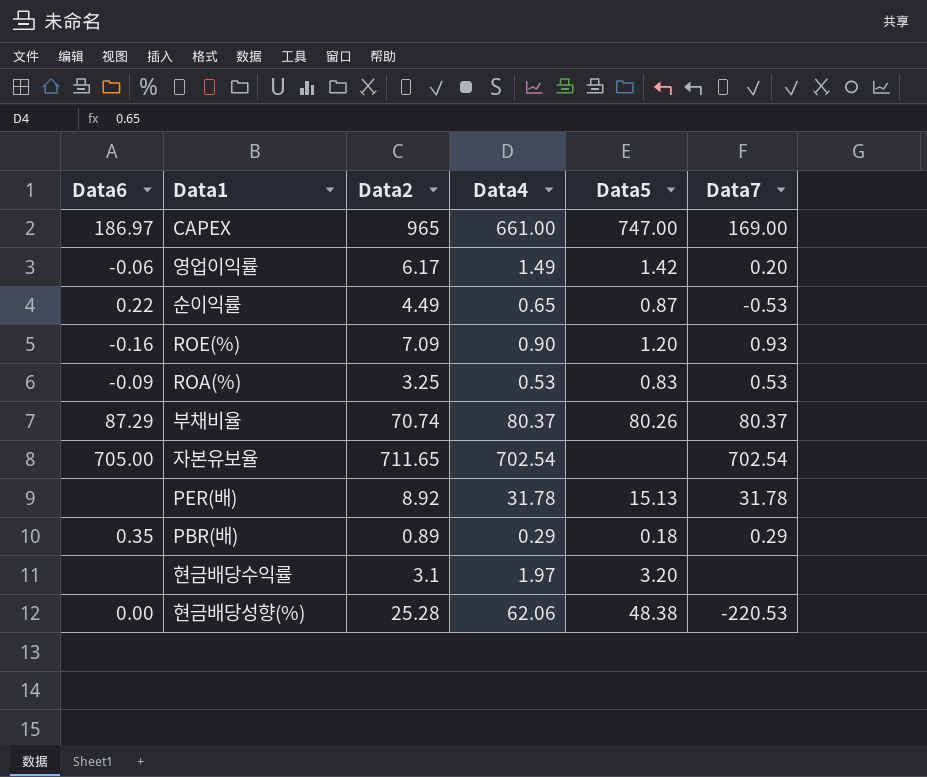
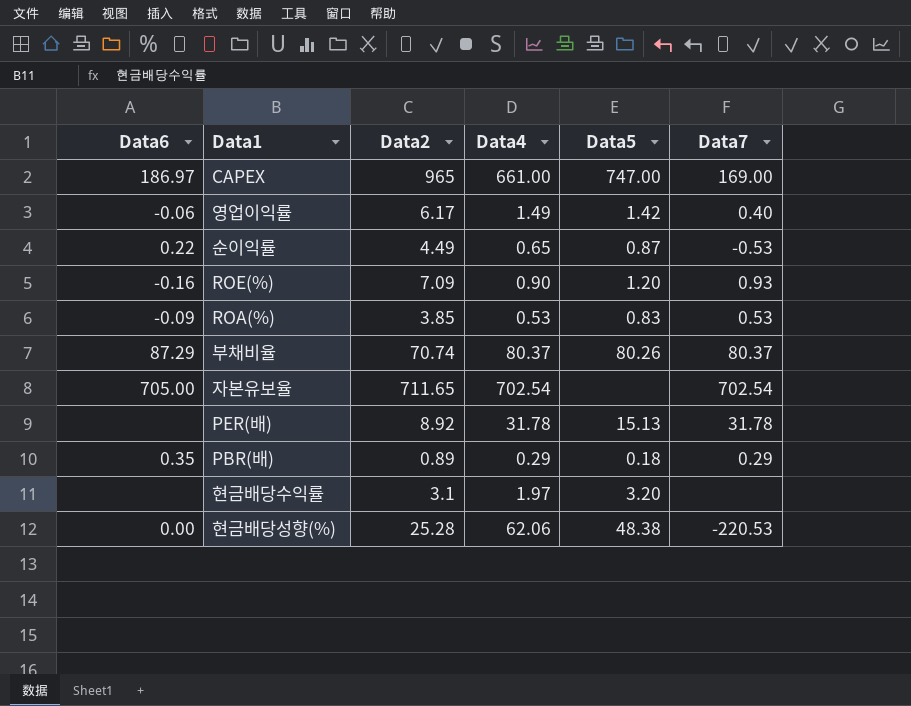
영업이익률 | Data7: 0.20 -> 0.40
ROA(%) | Data2: 3.25 -> 3.85

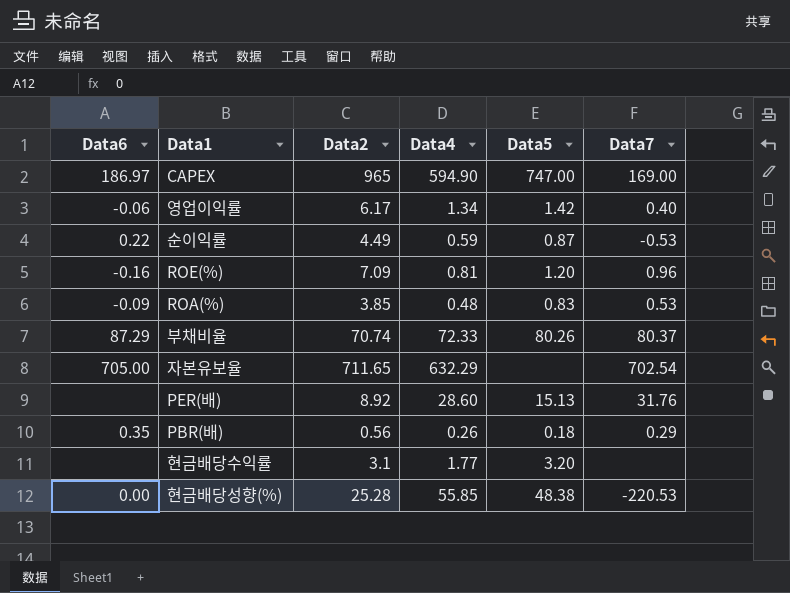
CAPEX | Data4: 661.00 -> 594.90
영업이익률 | Data4: 1.49 -> 1.34
순이익률 | Data4: 0.65 -> 0.59
ROE(%) | Data4: 0.90 -> 0.81
ROE(%) | Data7: 0.93 -> 0.96
ROA(%) | Data4: 0.53 -> 0.48
부채비율 | Data4: 80.37 -> 72.33
자본유보율 | Data4: 702.54 -> 632.29
PER(배) | Data4: 31.78 -> 28.60
PER(배) | Data7: 31.78 -> 31.76
PBR(배) | Data2: 0.89 -> 0.56
PBR(배) | Data4: 0.29 -> 0.26
현금배당수익률 | Data4: 1.97 -> 1.77
현금배당성향(%) | Data4: 62.06 -> 55.85

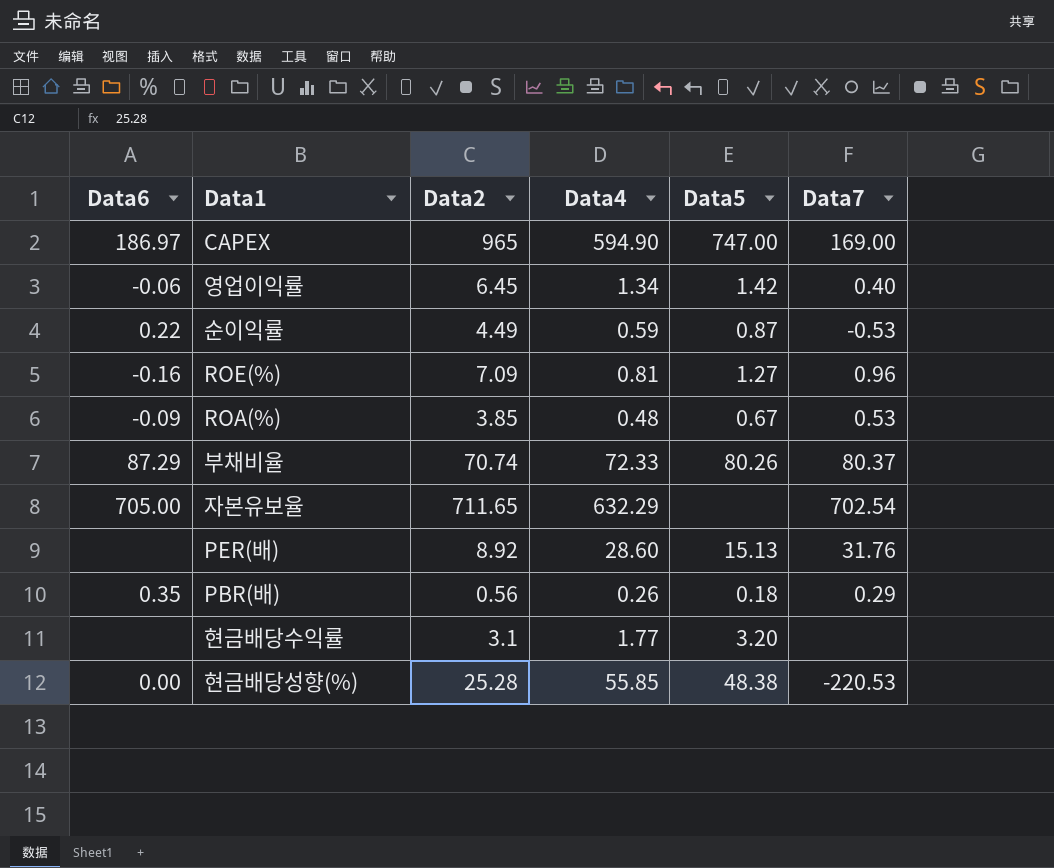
영업이익률 | Data2: 6.17 -> 6.45
ROE(%) | Data5: 1.20 -> 1.27
ROA(%) | Data5: 0.83 -> 0.67

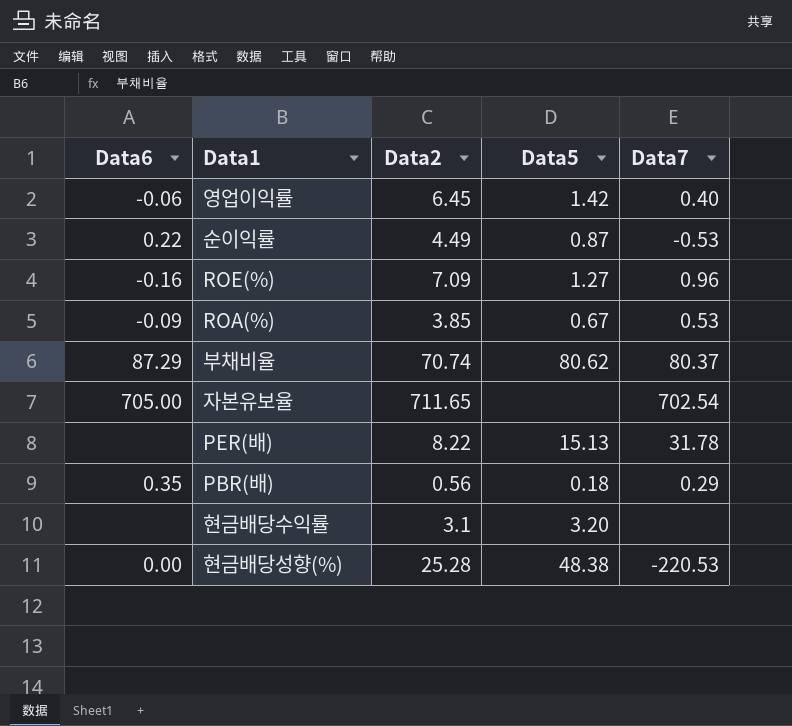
column Data4 | position: 4 -> none
row CAPEX: 186.97 | 965 | 594.90 | 747.00 | 169.00 -> none
부채비율 | Data5: 80.26 -> 80.62
PER(배) | Data2: 8.92 -> 8.22
PER(배) | Data7: 31.76 -> 31.78

